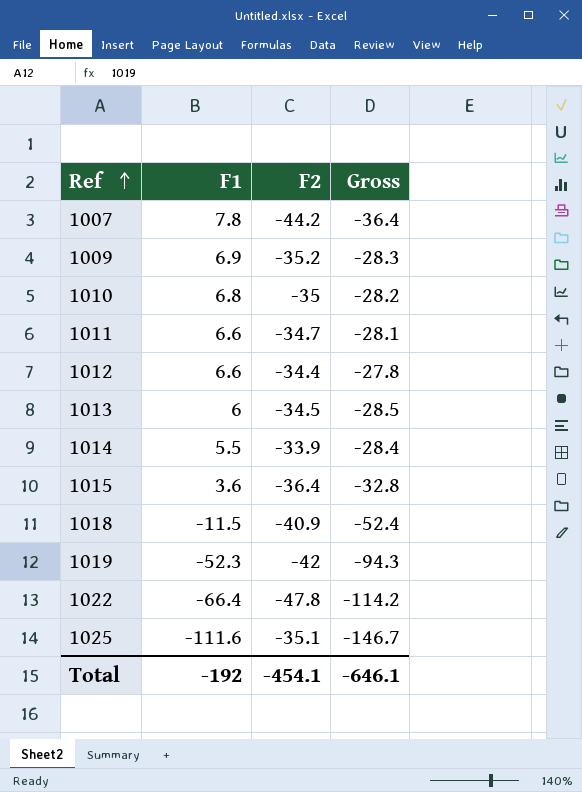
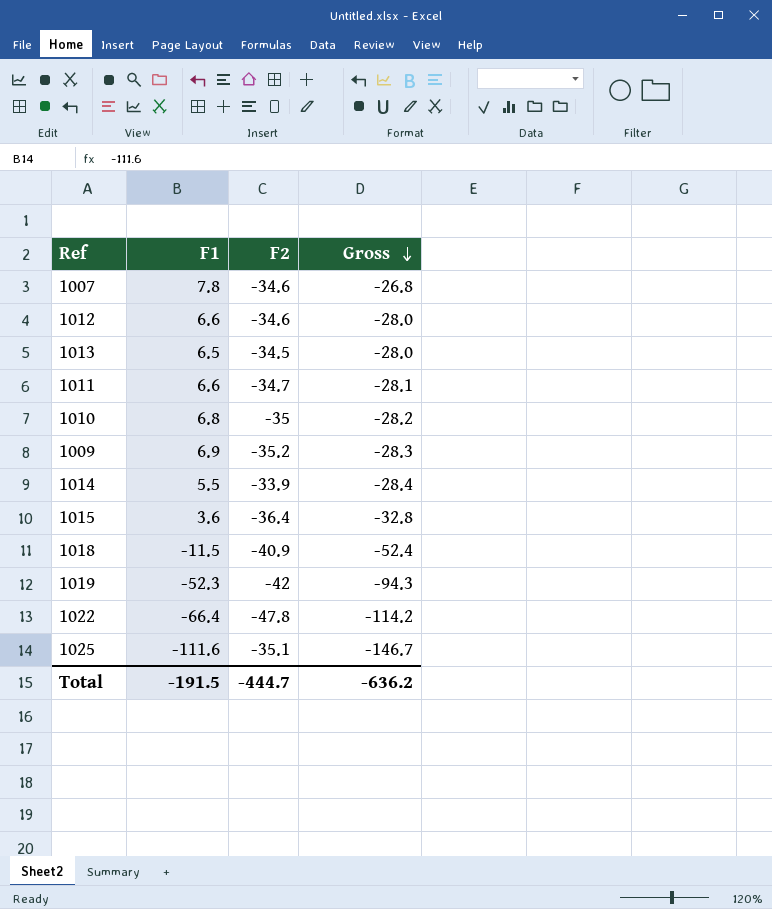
row order: Ref ascending -> Gross descending
1007 | F2: -44.2 -> -34.6
1007 | Gross: -36.4 -> -26.8
1012 | F2: -34.4 -> -34.6
1012 | Gross: -27.8 -> -28.0
1013 | F1: 6 -> 6.5
1013 | Gross: -28.5 -> -28.0
Total | F1: -192 -> -191.5
Total | F2: -454.1 -> -444.7
Total | Gross: -646.1 -> -636.2

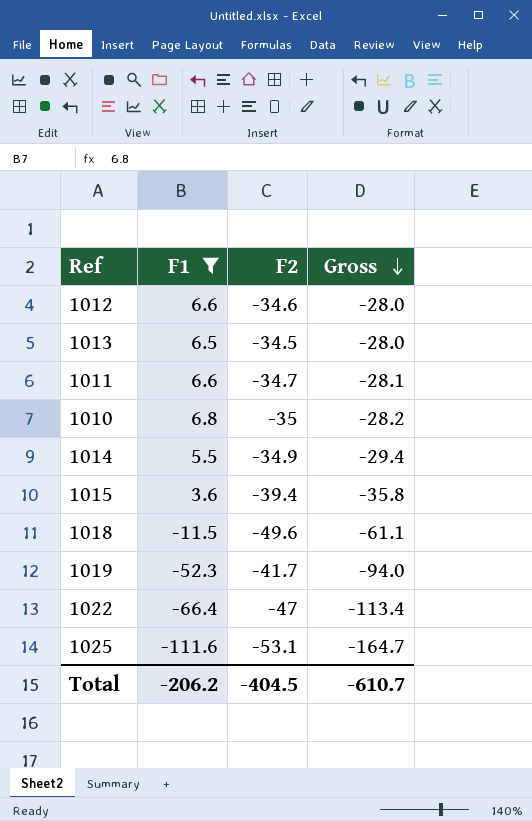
filter: none -> F1 <= 6.8
1014 | F2: -33.9 -> -34.9
1014 | Gross: -28.4 -> -29.4
1015 | F2: -36.4 -> -39.4
1015 | Gross: -32.8 -> -35.8
1018 | F2: -40.9 -> -49.6
1018 | Gross: -52.4 -> -61.1
1019 | F2: -42 -> -41.7
1019 | Gross: -94.3 -> -94.0
1022 | F2: -47.8 -> -47
1022 | Gross: -114.2 -> -113.4
1025 | F2: -35.1 -> -53.1
1025 | Gross: -146.7 -> -164.7
Total | F1: -191.5 -> -206.2
Total | F2: -444.7 -> -404.5
Total | Gross: -636.2 -> -610.7

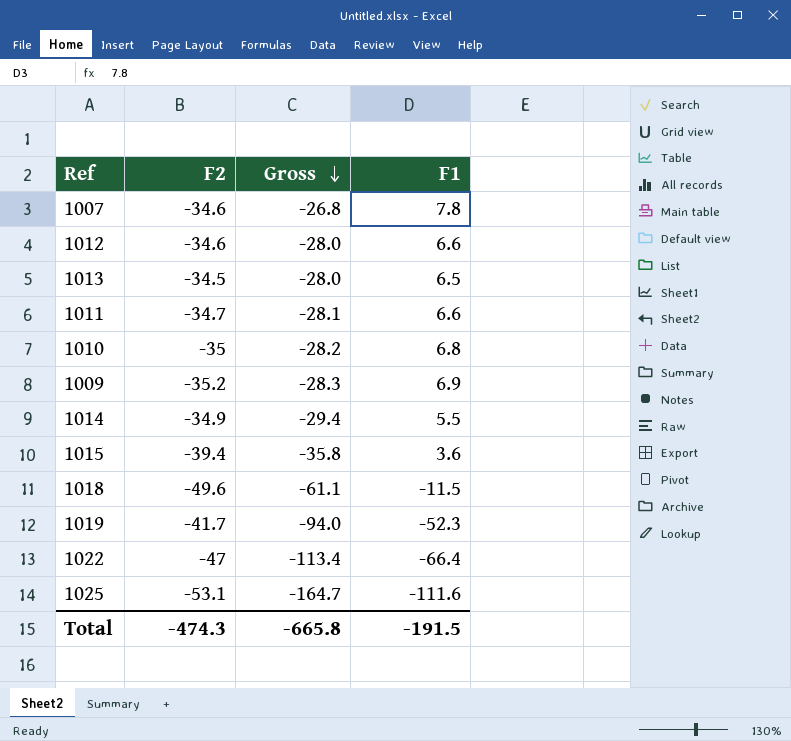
filter: F1 <= 6.8 -> none
column F1 | position: 2 -> 4
Total | F2: -404.5 -> -474.3
Total | Gross: -610.7 -> -665.8
Total | F1: -206.2 -> -191.5

